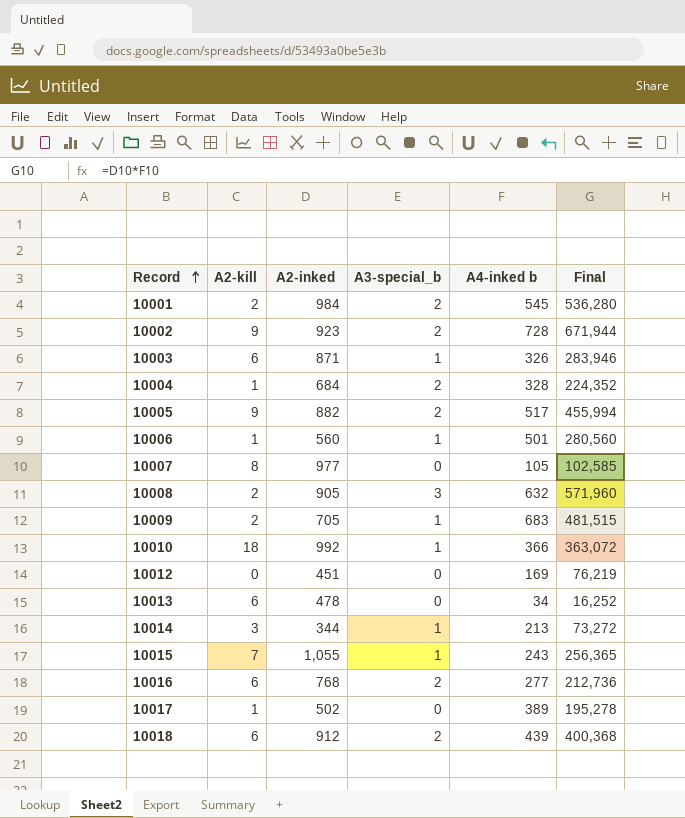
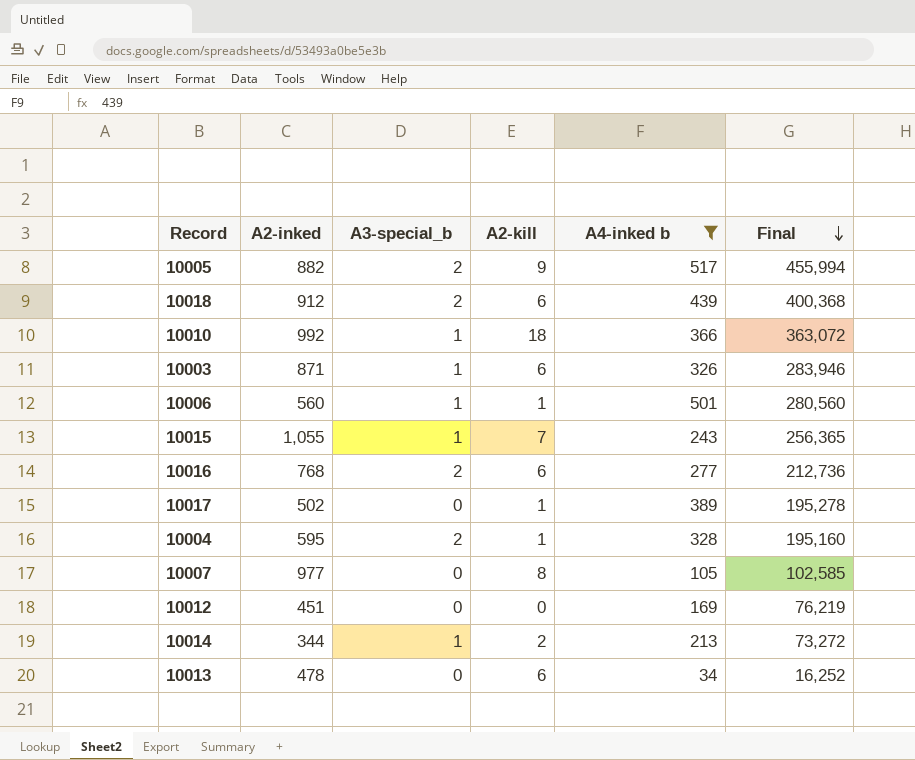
filter: none -> A4-inked b <= 517
row order: Record ascending -> Final descending
column A2-kill | position: 2 -> 4
10004 | A2-inked: 684 -> 595
10004 | Final: 224,352 -> 195,160
10014 | A2-kill: 3 -> 2

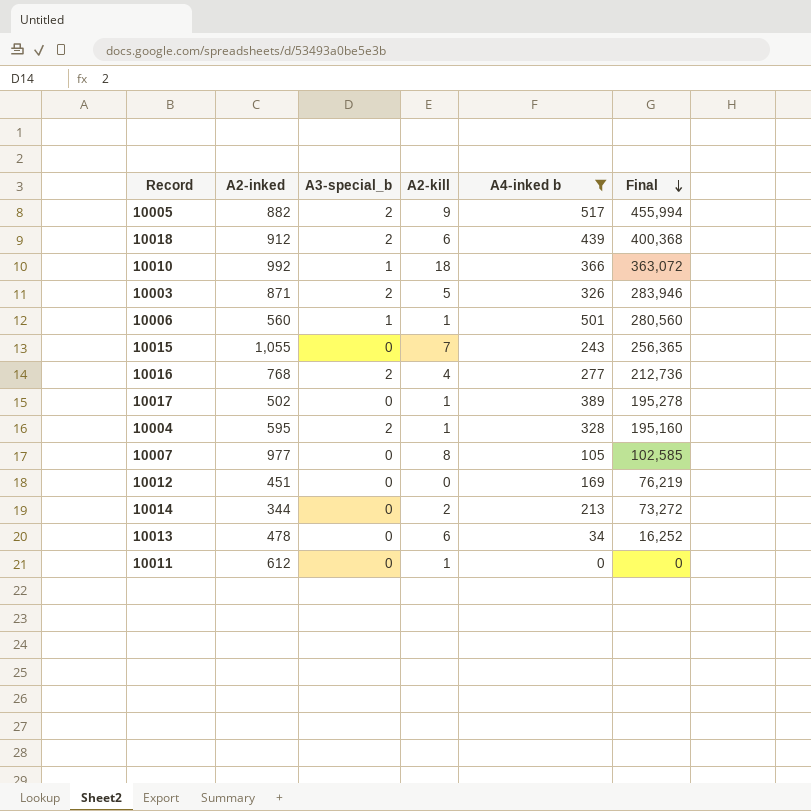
10003 | A3-special_b: 1 -> 2
10003 | A2-kill: 6 -> 5
10015 | A3-special_b: 1 -> 0
10016 | A2-kill: 6 -> 4
10014 | A3-special_b: 1 -> 0
row 10011: none -> 612 | 0 | 1 | 0 | 0

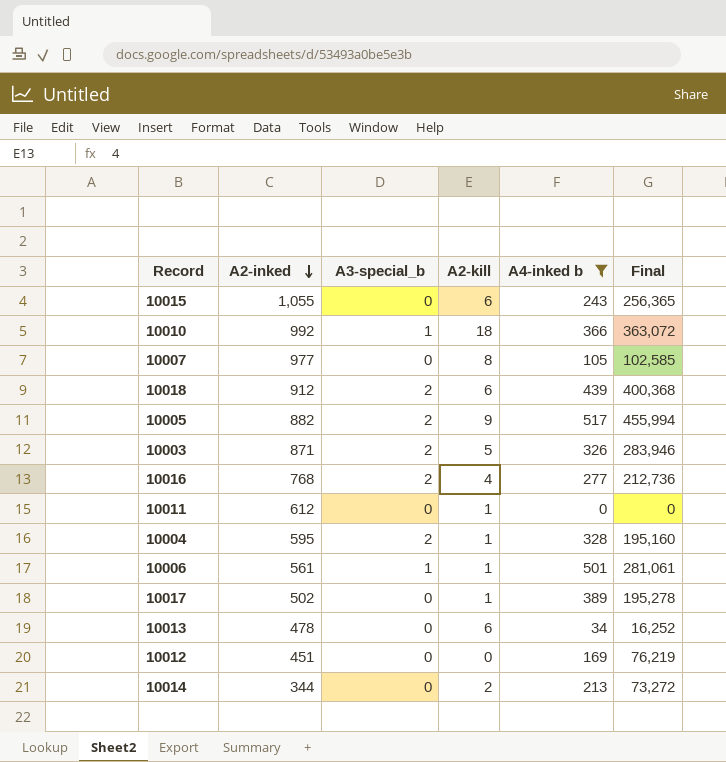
row order: Final descending -> A2-inked descending
10015 | A2-kill: 7 -> 6
10006 | A2-inked: 560 -> 561
10006 | Final: 280,560 -> 281,061

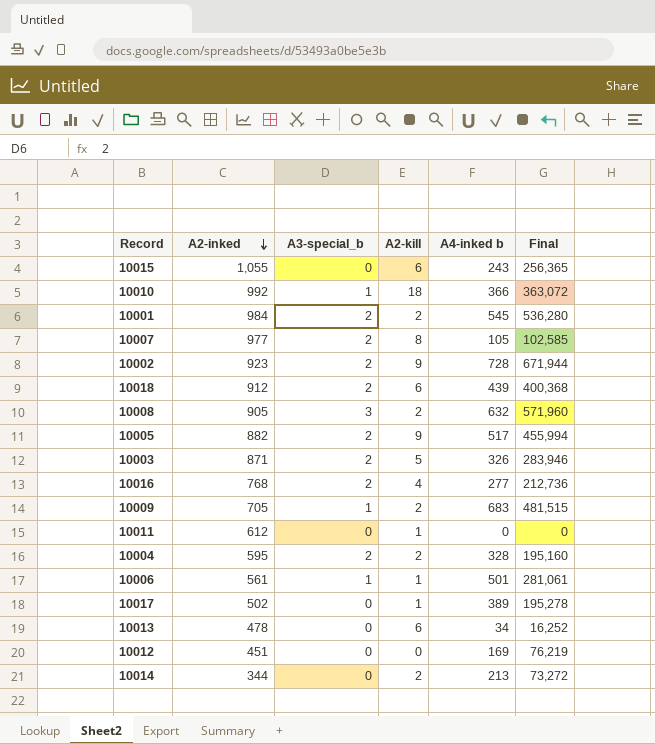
filter: A4-inked b <= 517 -> none
10007 | A3-special_b: 0 -> 2
10004 | A2-kill: 1 -> 2

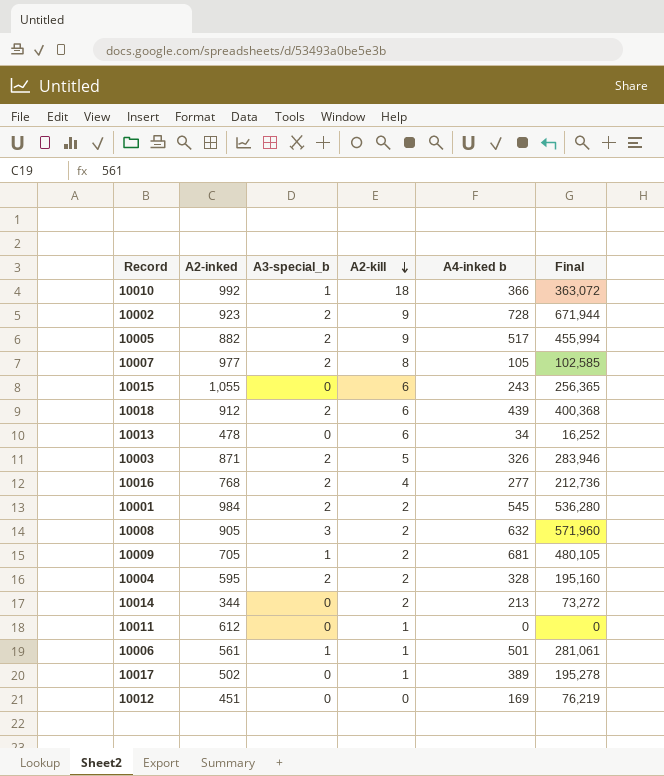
row order: A2-inked descending -> A2-kill descending
10009 | A4-inked b: 683 -> 681
10009 | Final: 481,515 -> 480,105

